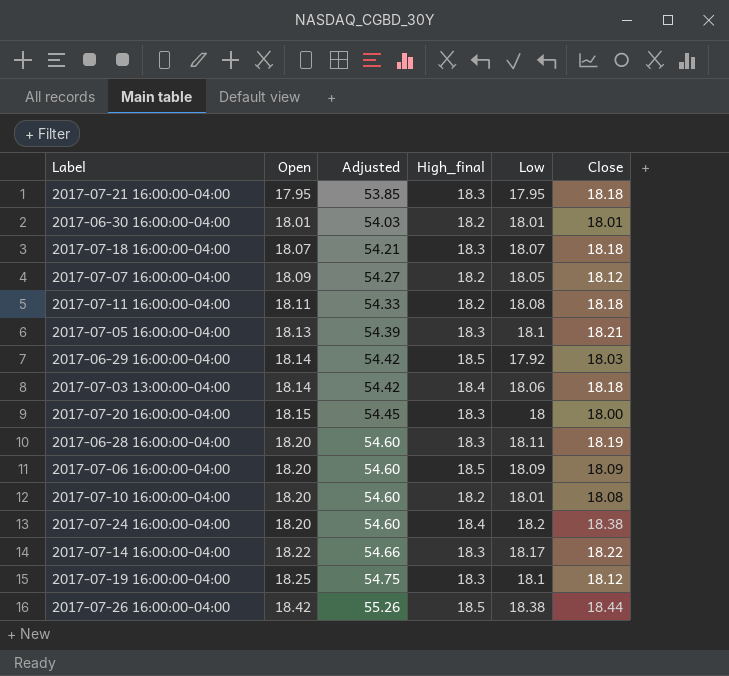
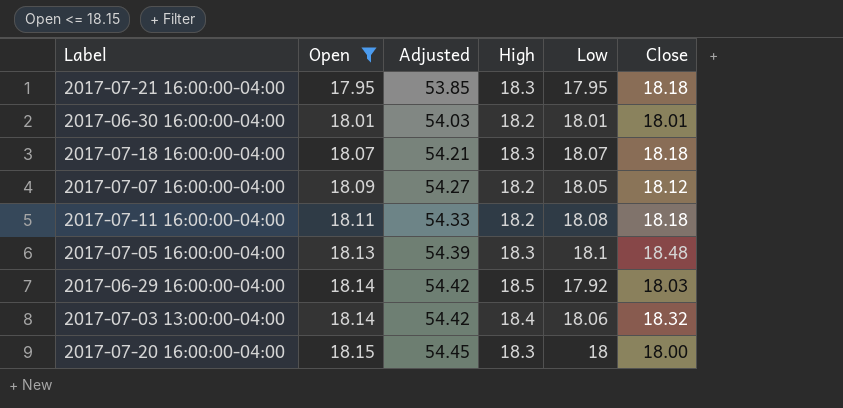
filter: none -> Open <= 18.15
column name: High_final -> High
2017-07-05 16:00:00-04:00 | Close: 18.21 -> 18.48
2017-07-03 13:00:00-04:00 | Close: 18.18 -> 18.32

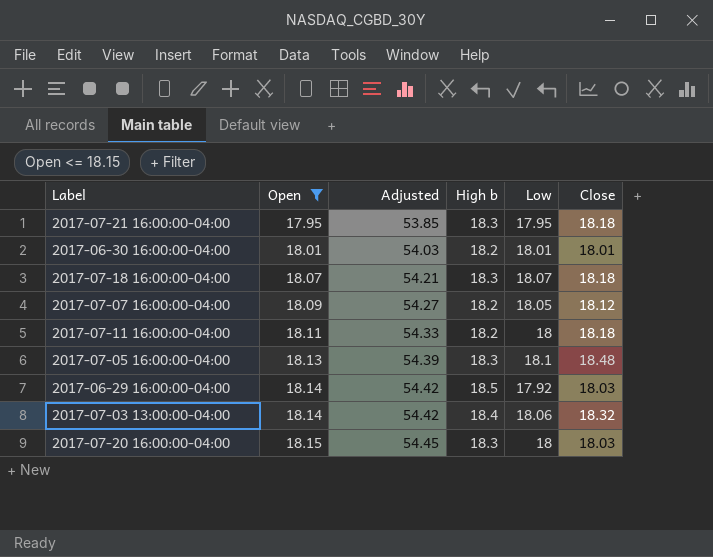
column name: High -> High b
2017-07-11 16:00:00-04:00 | Low: 18.08 -> 18
2017-07-20 16:00:00-04:00 | Close: 18.00 -> 18.03

